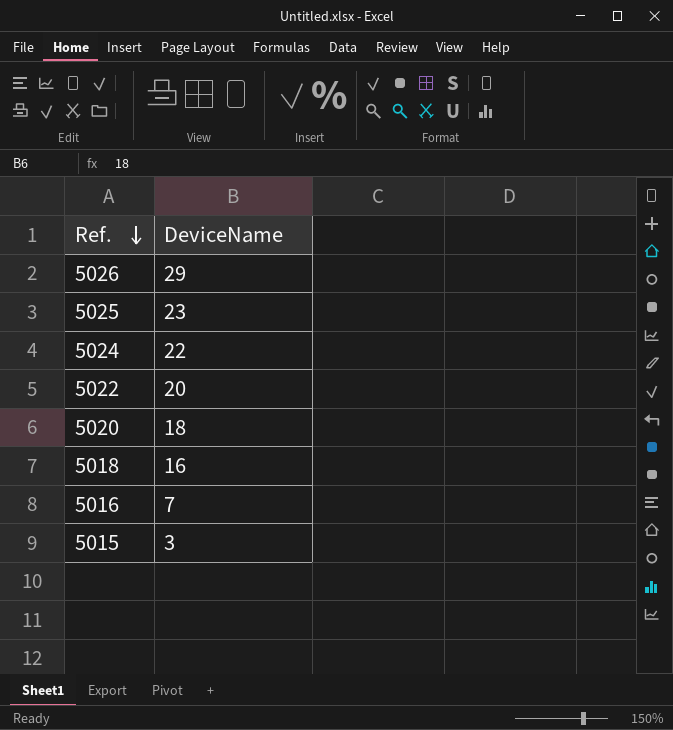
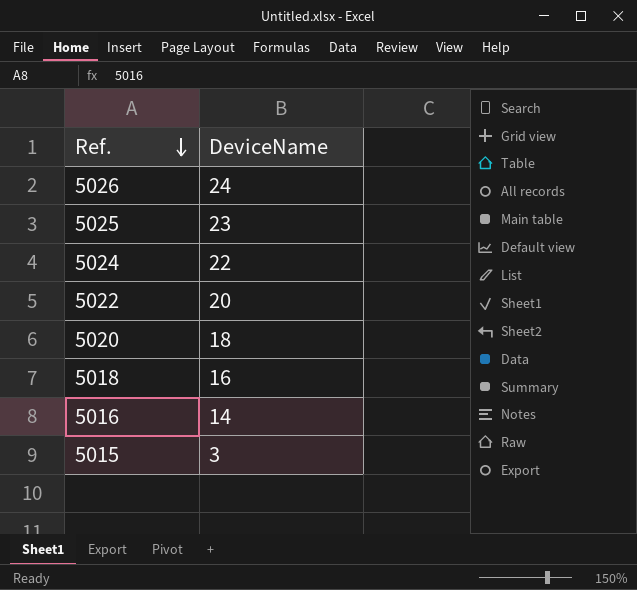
5026 | DeviceName: 29 -> 24
5016 | DeviceName: 7 -> 14

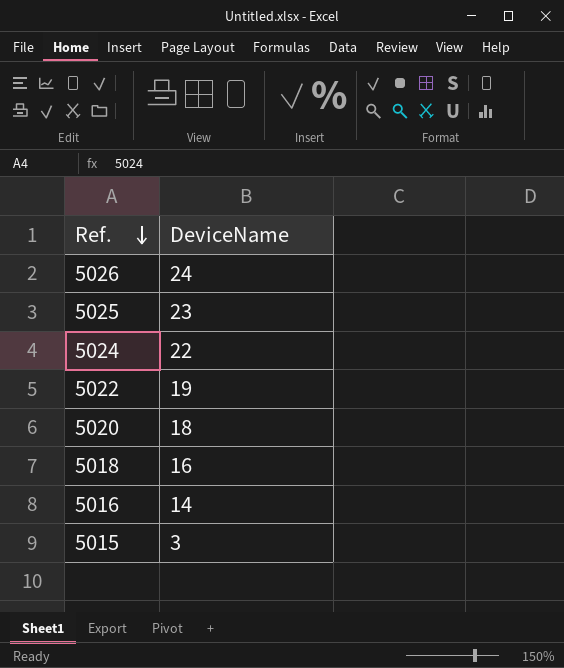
5022 | DeviceName: 20 -> 19

